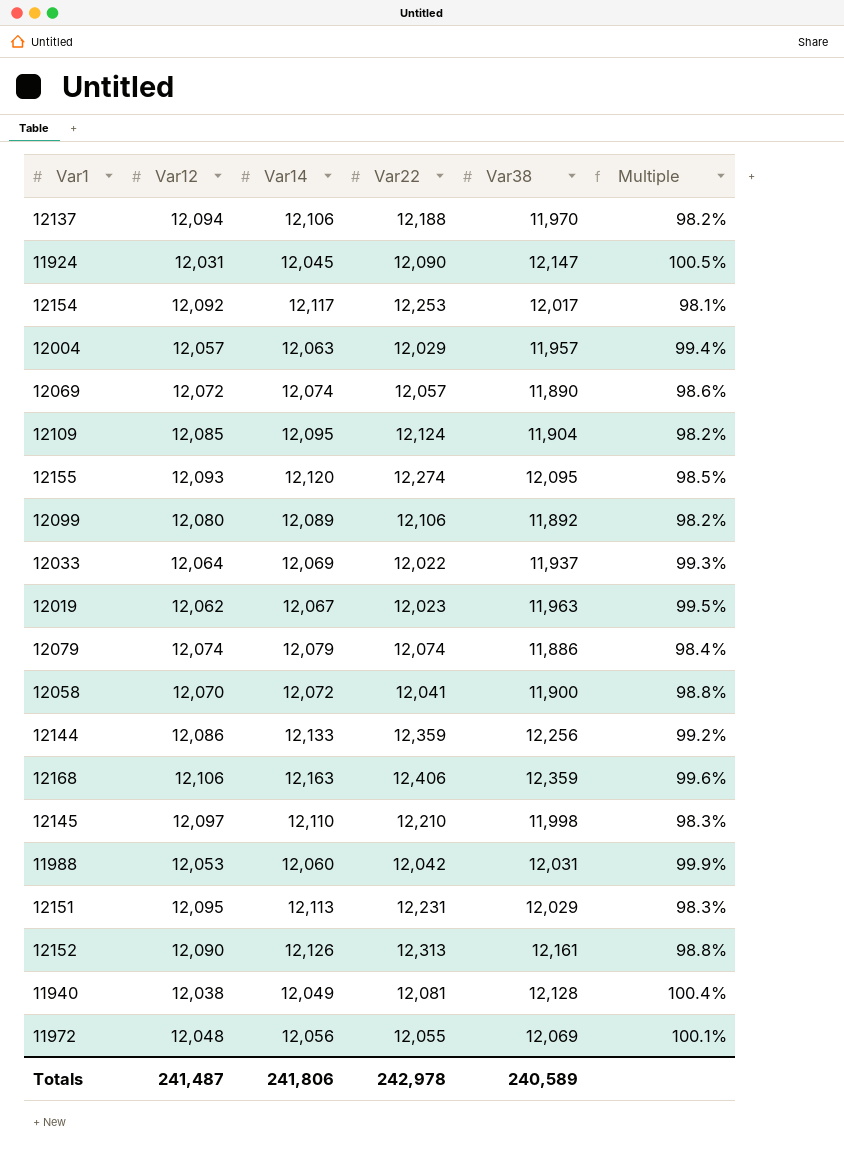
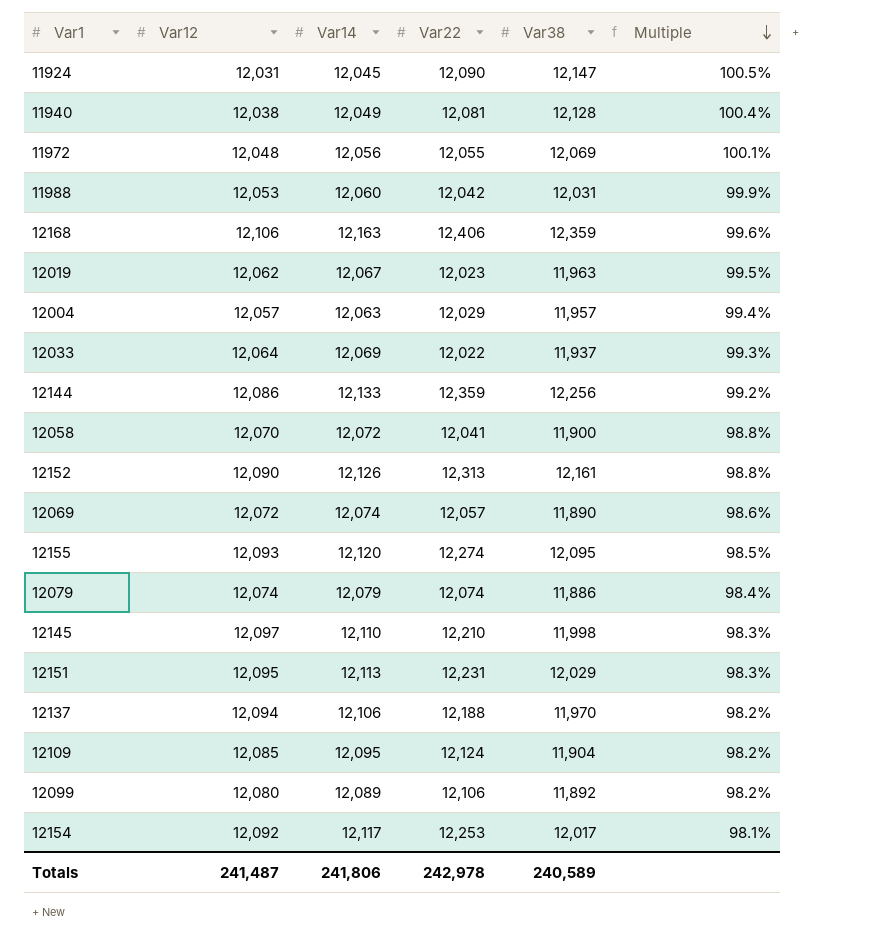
row order: none -> Multiple descending

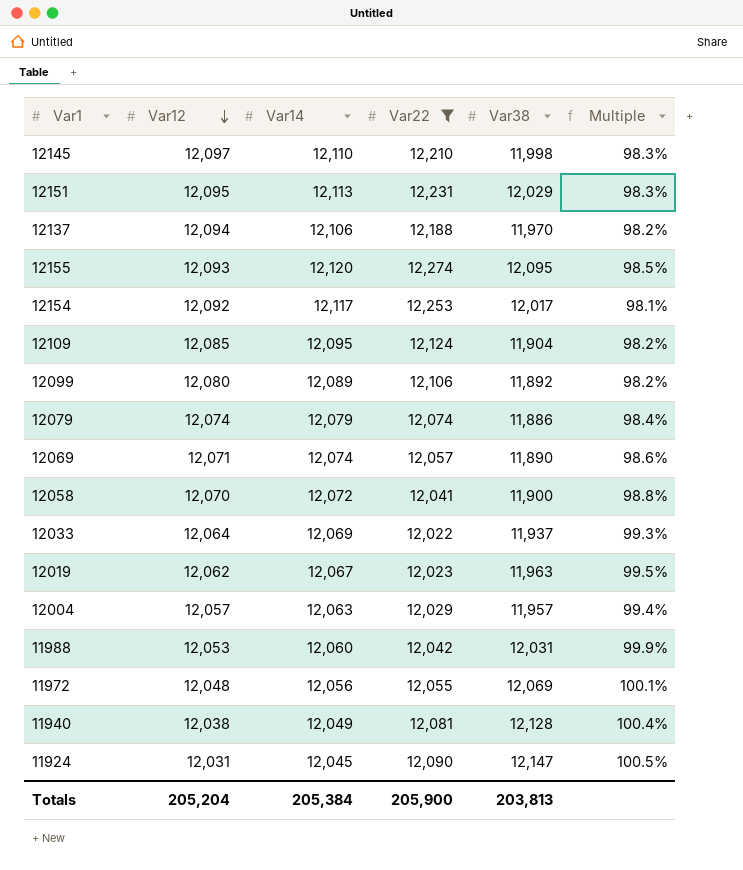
filter: none -> Var22 <= 12,274
row order: Multiple descending -> Var12 descending
12069 | Var12: 12,072 -> 12,071
Totals | Var12: 241,487 -> 205,204
Totals | Var14: 241,806 -> 205,384
Totals | Var22: 242,978 -> 205,900
Totals | Var38: 240,589 -> 203,813

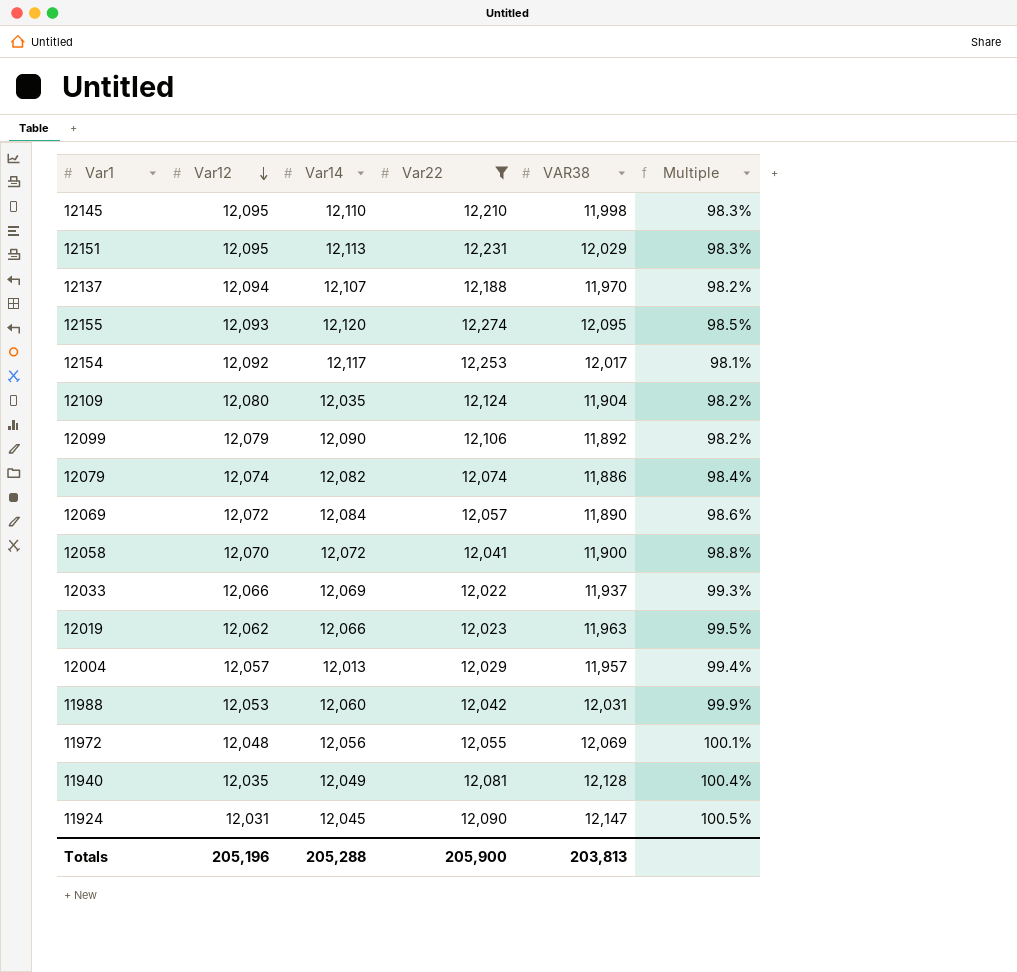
column name: Var38 -> VAR38
12145 | Var12: 12,097 -> 12,095
12137 | Var14: 12,106 -> 12,107
12109 | Var12: 12,085 -> 12,080
12109 | Var14: 12,095 -> 12,035
12099 | Var12: 12,080 -> 12,079
12099 | Var14: 12,089 -> 12,090
12079 | Var14: 12,079 -> 12,082
12069 | Var12: 12,071 -> 12,072
12069 | Var14: 12,074 -> 12,084
12033 | Var12: 12,064 -> 12,066
12019 | Var14: 12,067 -> 12,066
12004 | Var14: 12,063 -> 12,013
11940 | Var12: 12,038 -> 12,035
Totals | Var12: 205,204 -> 205,196
Totals | Var14: 205,384 -> 205,288

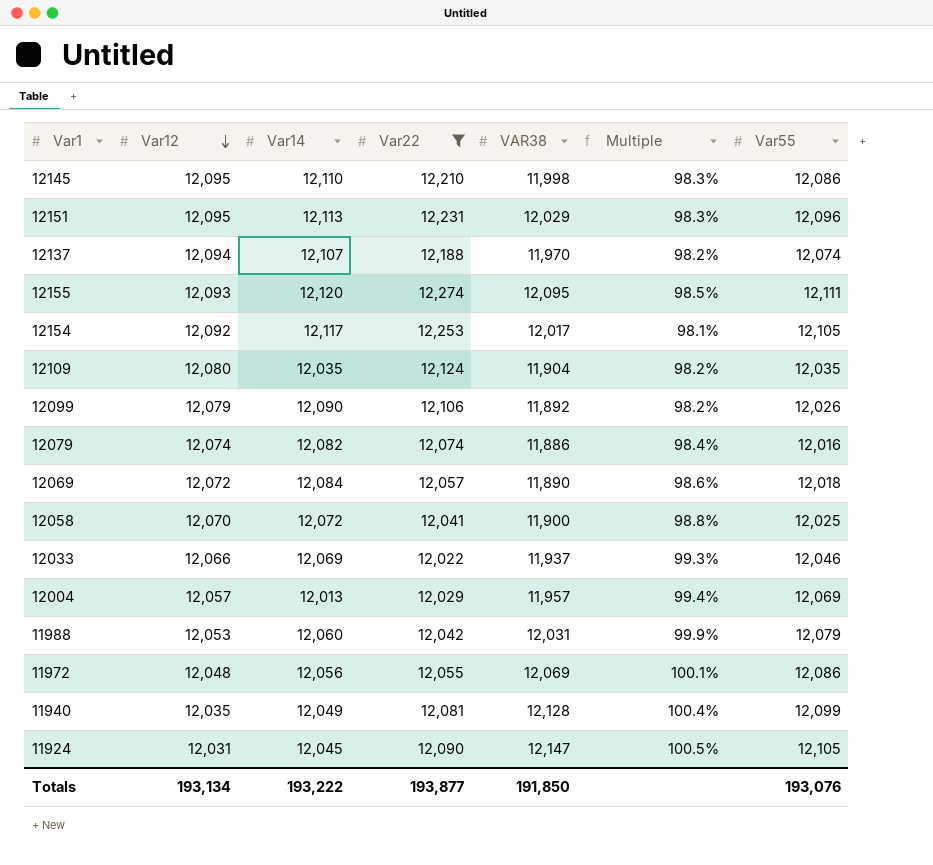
column Var55 | position: none -> 7
row 12019: 12,062 | 12,066 | 12,023 | 11,963 | 99.5% -> none
Totals | Var12: 205,196 -> 193,134
Totals | Var14: 205,288 -> 193,222
Totals | Var22: 205,900 -> 193,877
Totals | VAR38: 203,813 -> 191,850

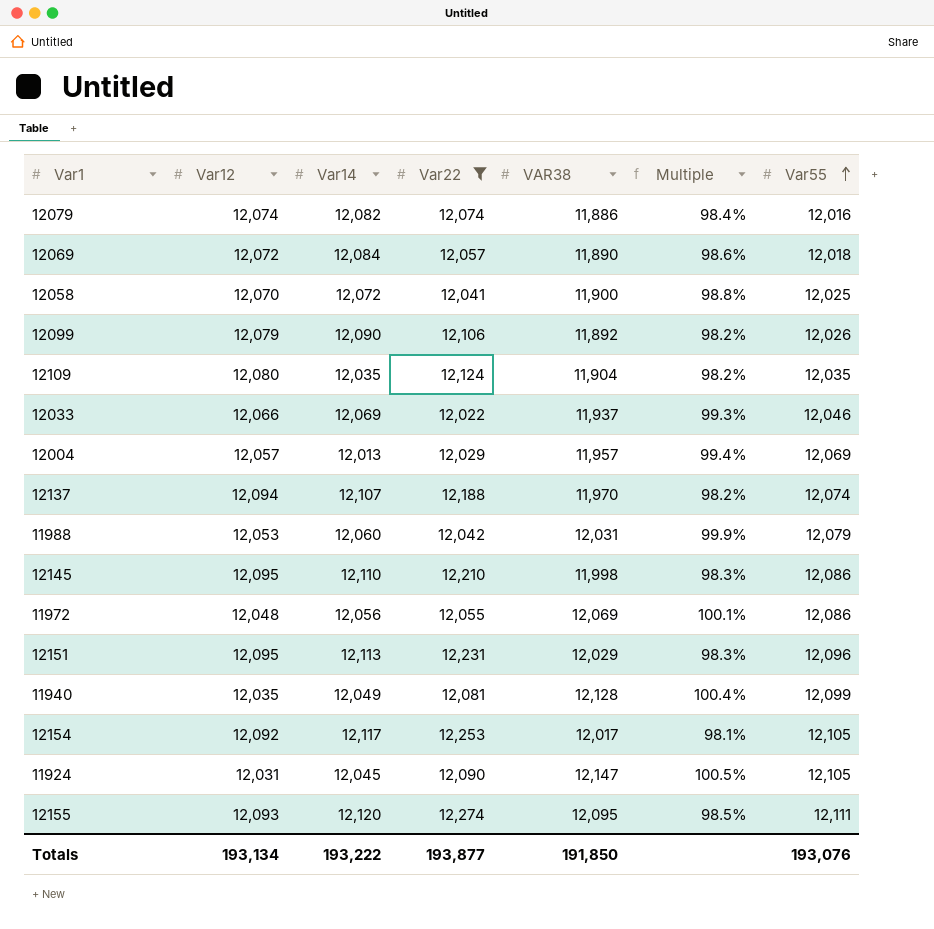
row order: Var12 descending -> Var55 ascending

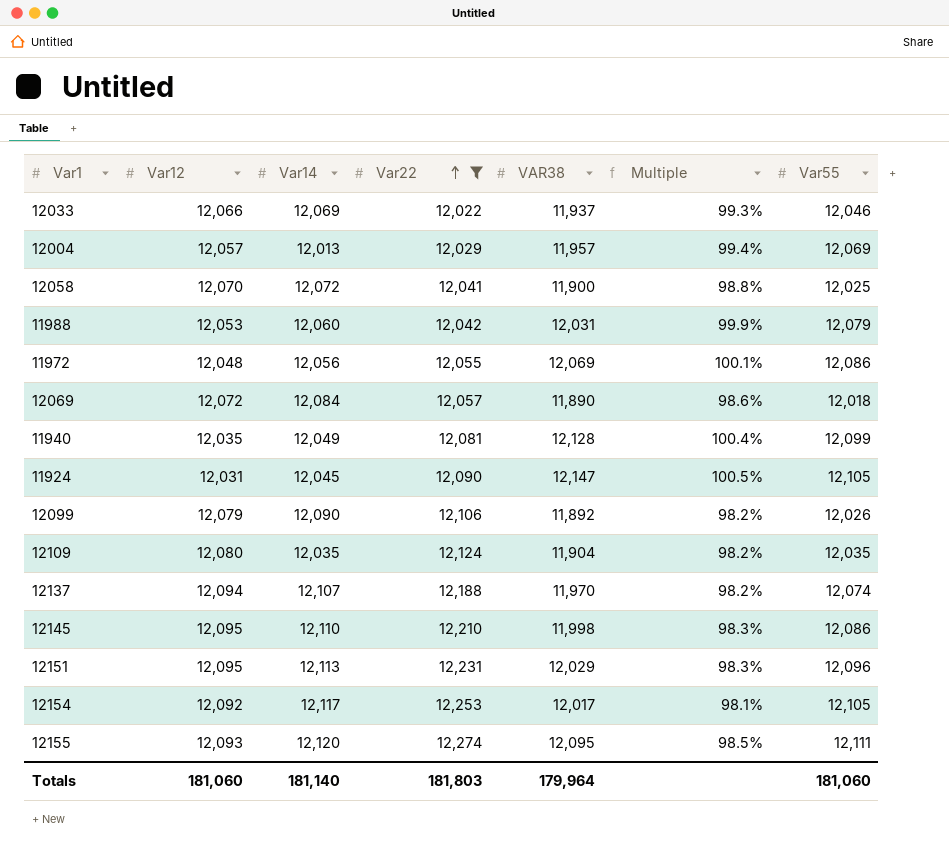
row order: Var55 ascending -> Var22 ascending
row 12079: 12,074 | 12,082 | 12,074 | 11,886 | 98.4% | 12,016 -> none
Totals | Var12: 193,134 -> 181,060
Totals | Var14: 193,222 -> 181,140
Totals | Var22: 193,877 -> 181,803
Totals | VAR38: 191,850 -> 179,964
Totals | Var55: 193,076 -> 181,060

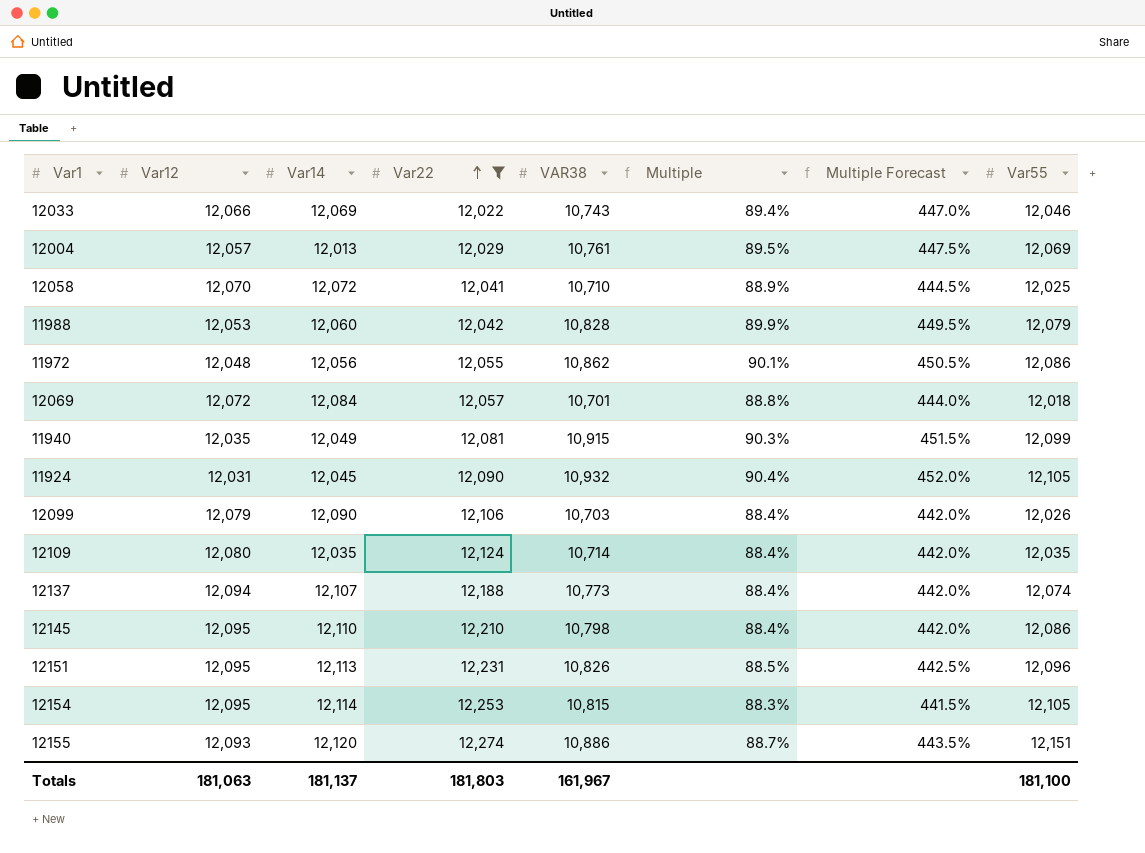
column Multiple Forecast | formula: none -> [Multiple] * 5
12033 | VAR38: 11,937 -> 10,743
12033 | Multiple: 99.3% -> 89.4%
12004 | VAR38: 11,957 -> 10,761
12004 | Multiple: 99.4% -> 89.5%
12058 | VAR38: 11,900 -> 10,710
12058 | Multiple: 98.8% -> 88.9%
11988 | VAR38: 12,031 -> 10,828
11988 | Multiple: 99.9% -> 89.9%
11972 | VAR38: 12,069 -> 10,862
11972 | Multiple: 100.1% -> 90.1%
12069 | VAR38: 11,890 -> 10,701
12069 | Multiple: 98.6% -> 88.8%
11940 | VAR38: 12,128 -> 10,915
11940 | Multiple: 100.4% -> 90.3%
11924 | VAR38: 12,147 -> 10,932
11924 | Multiple: 100.5% -> 90.4%
12099 | VAR38: 11,892 -> 10,703
12099 | Multiple: 98.2% -> 88.4%
12109 | VAR38: 11,904 -> 10,714
12109 | Multiple: 98.2% -> 88.4%
12137 | VAR38: 11,970 -> 10,773
12137 | Multiple: 98.2% -> 88.4%
12145 | VAR38: 11,998 -> 10,798
12145 | Multiple: 98.3% -> 88.4%
12151 | VAR38: 12,029 -> 10,826
12151 | Multiple: 98.3% -> 88.5%
12154 | Var12: 12,092 -> 12,095
12154 | Var14: 12,117 -> 12,114
12154 | VAR38: 12,017 -> 10,815
12154 | Multiple: 98.1% -> 88.3%
12155 | VAR38: 12,095 -> 10,886
12155 | Multiple: 98.5% -> 88.7%
12155 | Var55: 12,111 -> 12,151
Totals | Var12: 181,060 -> 181,063
Totals | Var14: 181,140 -> 181,137
Totals | VAR38: 179,964 -> 161,967
Totals | Var55: 181,060 -> 181,100

